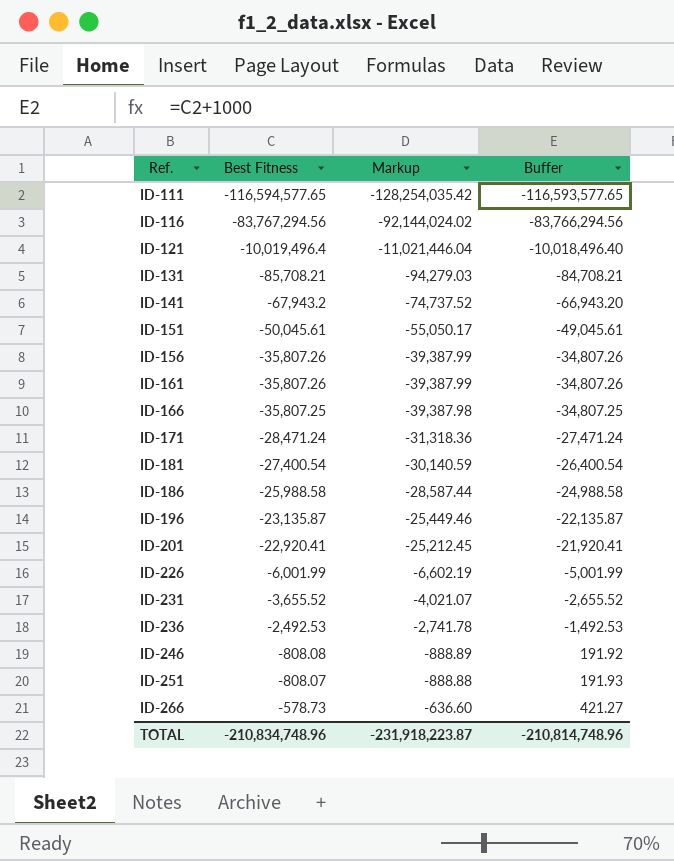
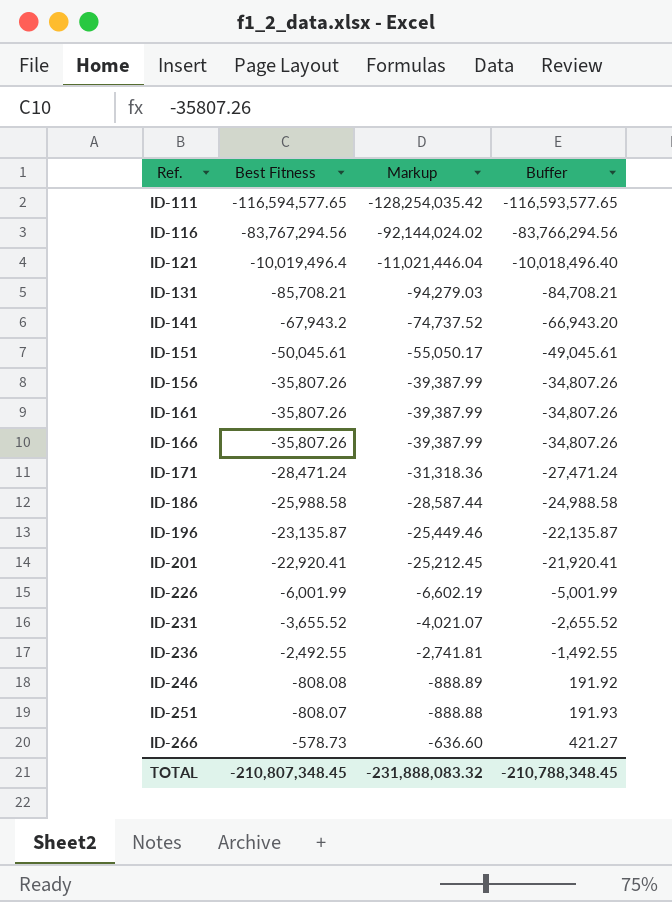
row ID-181: -27,400.54 | -30,140.59 | -26,400.54 -> none
ID-166 | Best Fitness: -35,807.25 -> -35,807.26
ID-166 | Markup: -39,387.98 -> -39,387.99
ID-166 | Buffer: -34,807.25 -> -34,807.26
ID-236 | Best Fitness: -2,492.53 -> -2,492.55
ID-236 | Markup: -2,741.78 -> -2,741.81
ID-236 | Buffer: -1,492.53 -> -1,492.55
TOTAL | Best Fitness: -210,834,748.96 -> -210,807,348.45
TOTAL | Markup: -231,918,223.87 -> -231,888,083.32
TOTAL | Buffer: -210,814,748.96 -> -210,788,348.45

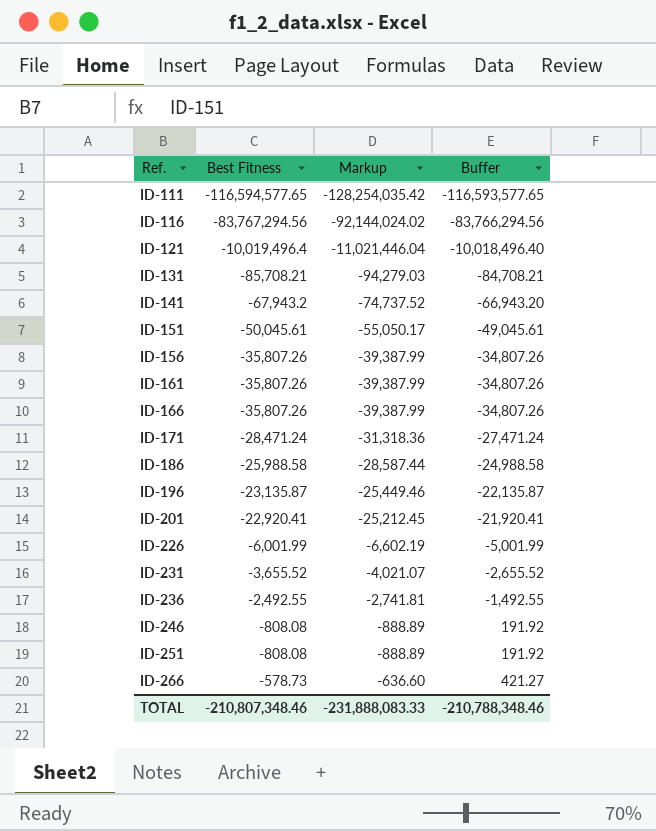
ID-251 | Best Fitness: -808.07 -> -808.08
ID-251 | Markup: -888.88 -> -888.89
ID-251 | Buffer: 191.93 -> 191.92
TOTAL | Best Fitness: -210,807,348.45 -> -210,807,348.46
TOTAL | Markup: -231,888,083.32 -> -231,888,083.33
TOTAL | Buffer: -210,788,348.45 -> -210,788,348.46

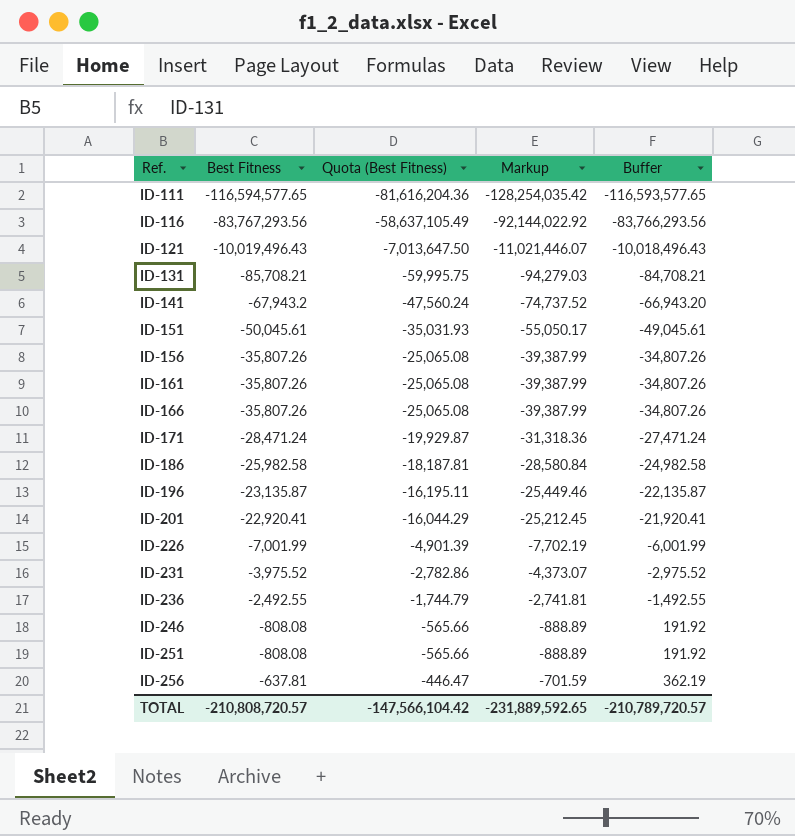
column Quota (Best Fitness) | formula: none -> [Best Fitness] * 0.7
row ID-266: -578.73 | -636.60 | 421.27 -> none
ID-116 | Best Fitness: -83,767,294.56 -> -83,767,293.56
ID-116 | Markup: -92,144,024.02 -> -92,144,022.92
ID-116 | Buffer: -83,766,294.56 -> -83,766,293.56
ID-121 | Best Fitness: -10,019,496.4 -> -10,019,496.43
ID-121 | Markup: -11,021,446.04 -> -11,021,446.07
ID-121 | Buffer: -10,018,496.40 -> -10,018,496.43
ID-186 | Best Fitness: -25,988.58 -> -25,982.58
ID-186 | Markup: -28,587.44 -> -28,580.84
ID-186 | Buffer: -24,988.58 -> -24,982.58
ID-226 | Best Fitness: -6,001.99 -> -7,001.99
ID-226 | Markup: -6,602.19 -> -7,702.19
ID-226 | Buffer: -5,001.99 -> -6,001.99
ID-231 | Best Fitness: -3,655.52 -> -3,975.52
ID-231 | Markup: -4,021.07 -> -4,373.07
ID-231 | Buffer: -2,655.52 -> -2,975.52
row ID-256: none -> -637.81 | -446.47 | -701.59 | 362.19
TOTAL | Best Fitness: -210,807,348.46 -> -210,808,720.57
TOTAL | Markup: -231,888,083.33 -> -231,889,592.65
TOTAL | Buffer: -210,788,348.46 -> -210,789,720.57

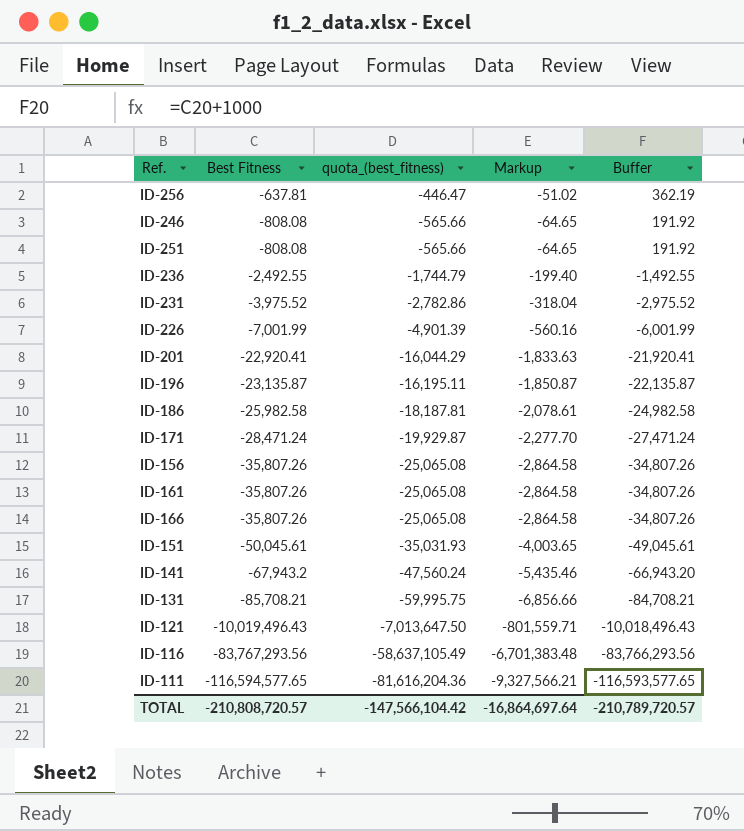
row order: Ref. ascending -> Best Fitness descending
column name: Quota (Best Fitness) -> quota_(best_fitness)
column Markup | formula: [Best Fitness] * 1.1 -> [Best Fitness] * 0.08
TOTAL | Markup: -231,889,592.65 -> -16,864,697.64

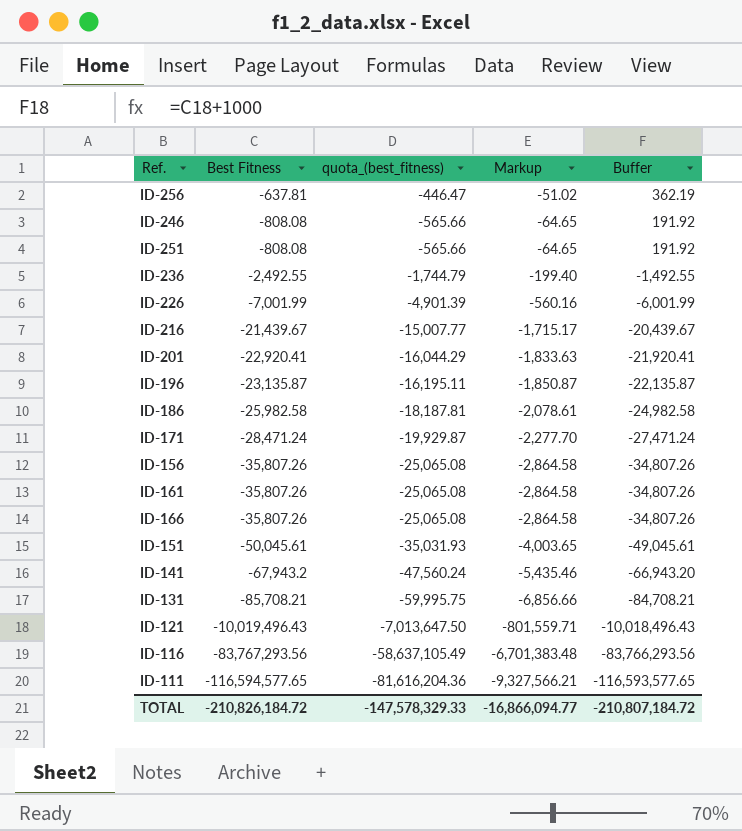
row ID-231: -3,975.52 | -2,782.86 | -318.04 | -2,975.52 -> none
row ID-216: none -> -21,439.67 | -15,007.77 | -1,715.17 | -20,439.67
TOTAL | Best Fitness: -210,808,720.57 -> -210,826,184.72
TOTAL | quota_(best_fitness): -147,566,104.42 -> -147,578,329.33
TOTAL | Markup: -16,864,697.64 -> -16,866,094.77
TOTAL | Buffer: -210,789,720.57 -> -210,807,184.72

